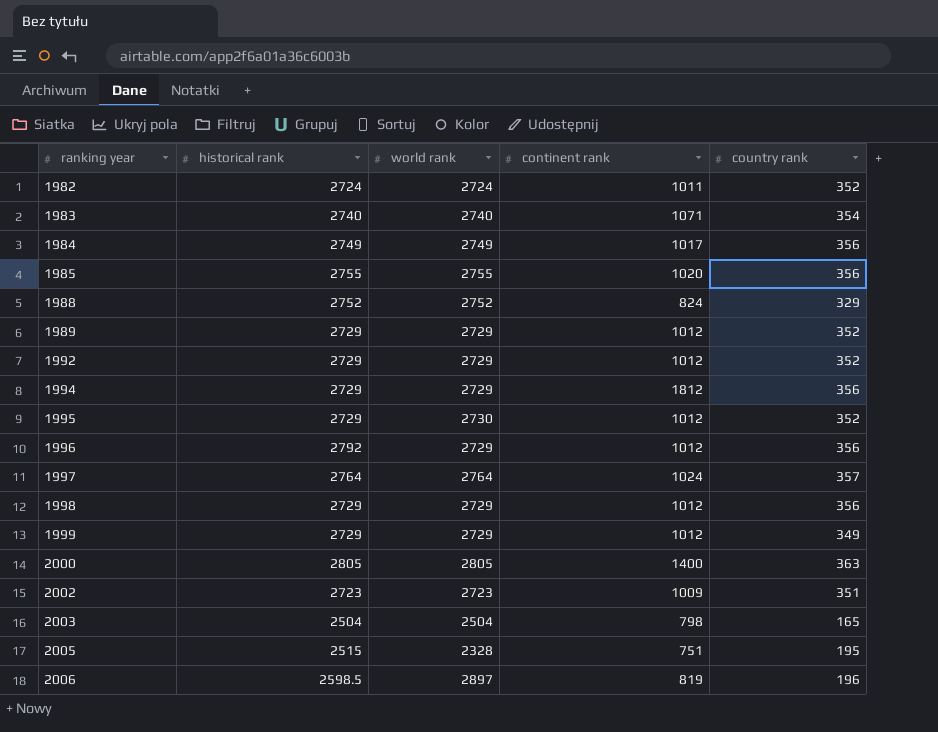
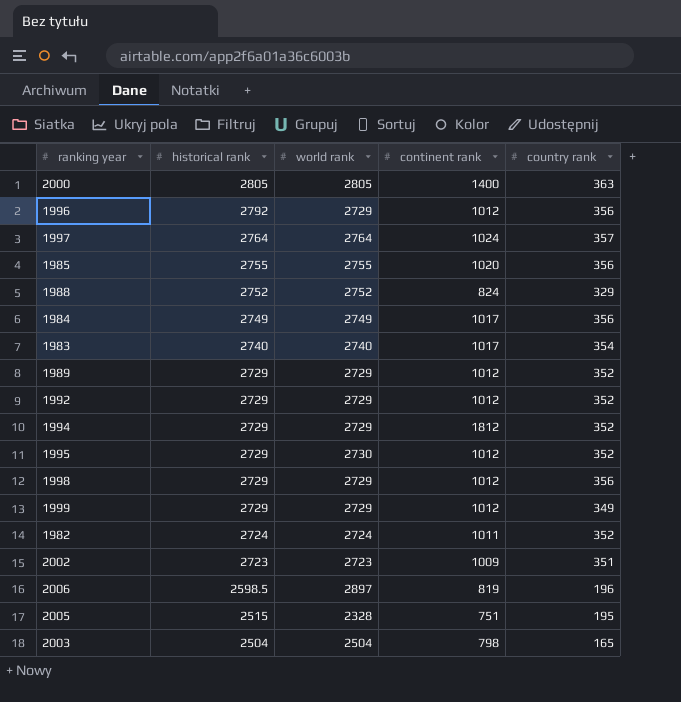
row order: ranking year ascending -> historical rank descending
1983 | continent rank: 1071 -> 1017
1994 | country rank: 356 -> 352

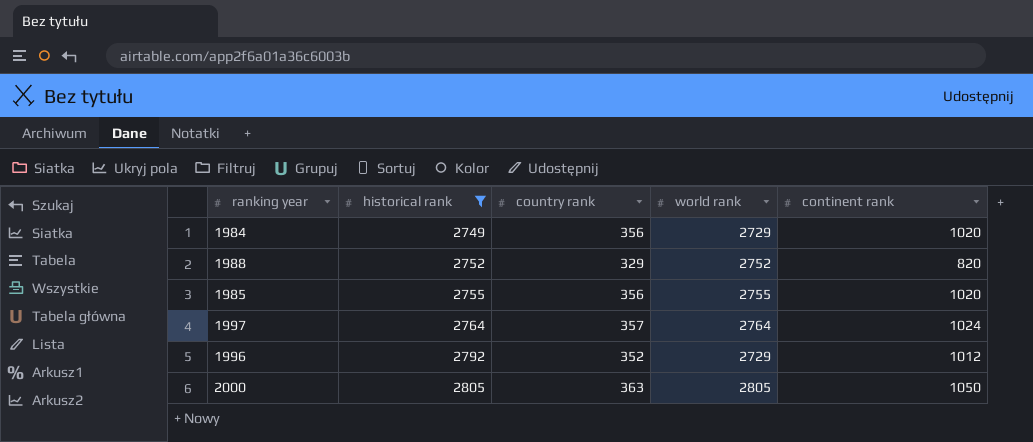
filter: none -> historical rank >= 2749
row order: historical rank descending -> historical rank ascending
column country rank | position: 5 -> 3
1984 | world rank: 2749 -> 2729
1984 | continent rank: 1017 -> 1020
1988 | continent rank: 824 -> 820
1996 | country rank: 356 -> 352
2000 | continent rank: 1400 -> 1050

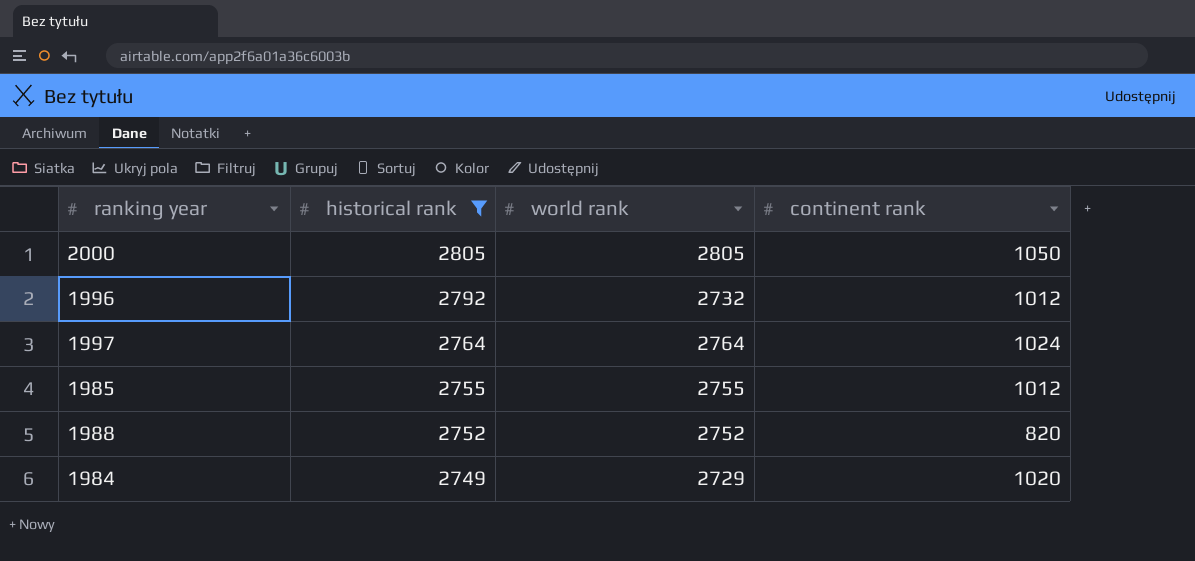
row order: historical rank ascending -> historical rank descending
column country rank | position: 3 -> none
1996 | world rank: 2729 -> 2732
1985 | continent rank: 1020 -> 1012

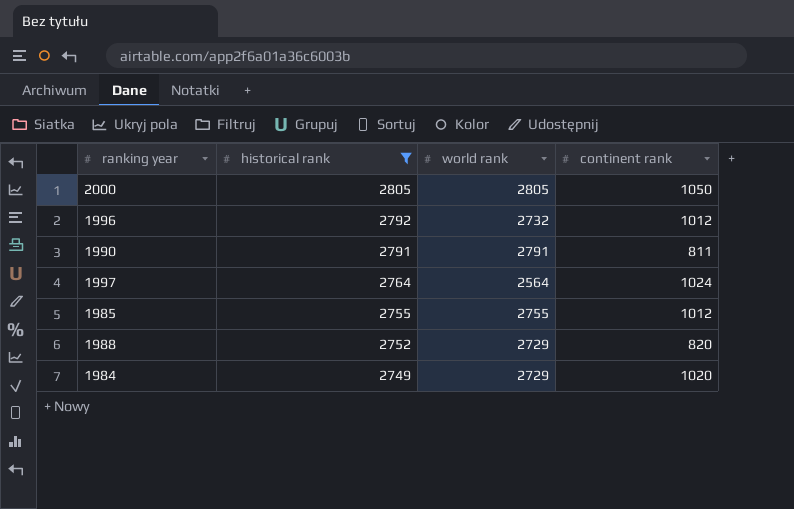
row 1990: none -> 2791 | 2791 | 811
1997 | world rank: 2764 -> 2564
1988 | world rank: 2752 -> 2729

